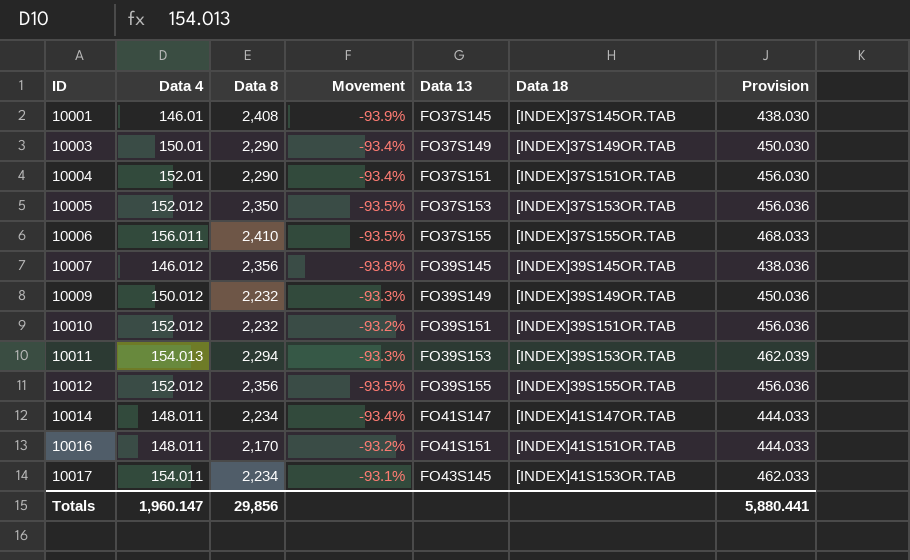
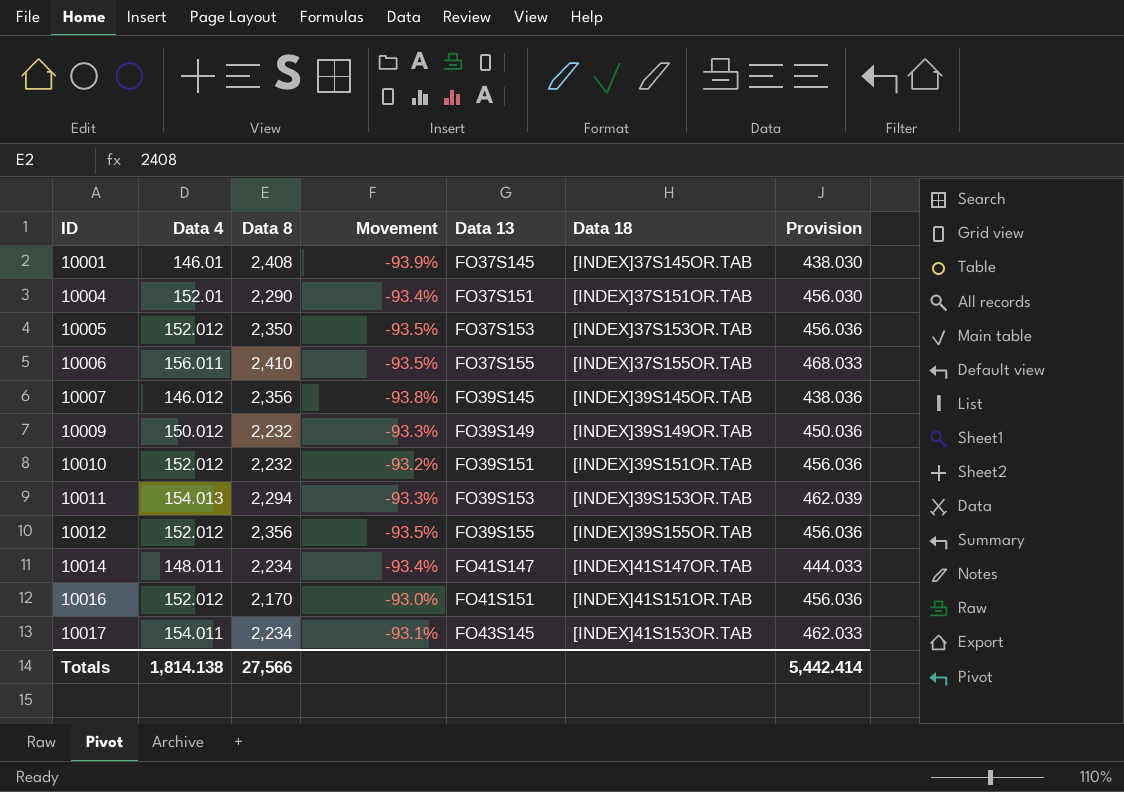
row 10003: 150.01 | 2,290 | -93.4% | FO37S149 | [INDEX]37S149OR.TAB | 450.030 -> none
10016 | Data 4: 148.011 -> 152.012
10016 | Movement: -93.2% -> -93.0%
10016 | Provision: 444.033 -> 456.036
Totals | Data 4: 1,960.147 -> 1,814.138
Totals | Data 8: 29,856 -> 27,566
Totals | Provision: 5,880.441 -> 5,442.414

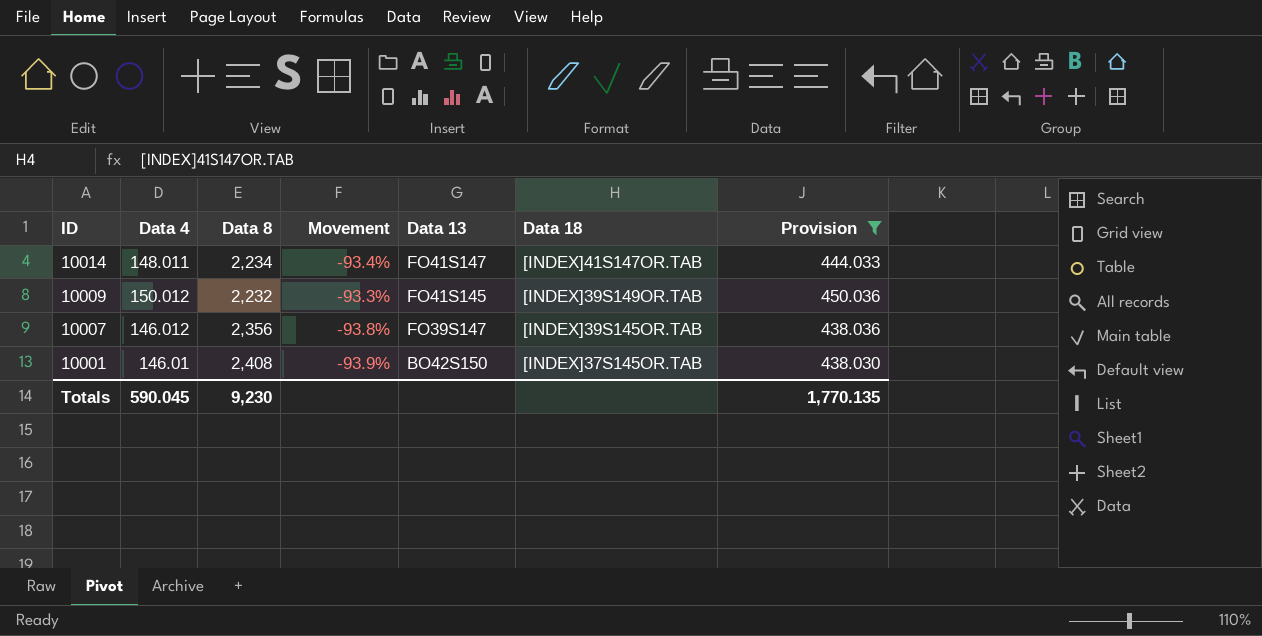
filter: none -> Provision <= 450.036
row order: ID ascending -> ID descending
10009 | Data 13: FO39S149 -> FO41S145
10007 | Data 13: FO39S145 -> FO39S147
10001 | Data 13: FO37S145 -> BO42S150
Totals | Data 4: 1,814.138 -> 590.045
Totals | Data 8: 27,566 -> 9,230
Totals | Provision: 5,442.414 -> 1,770.135

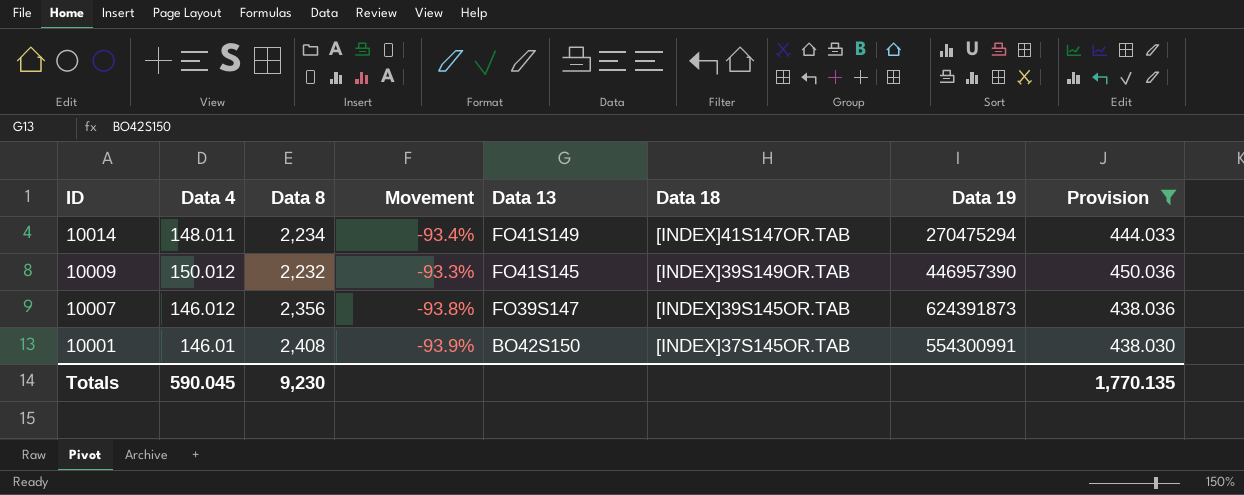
column Data 19 | position: none -> 7
10014 | Data 13: FO41S147 -> FO41S149

